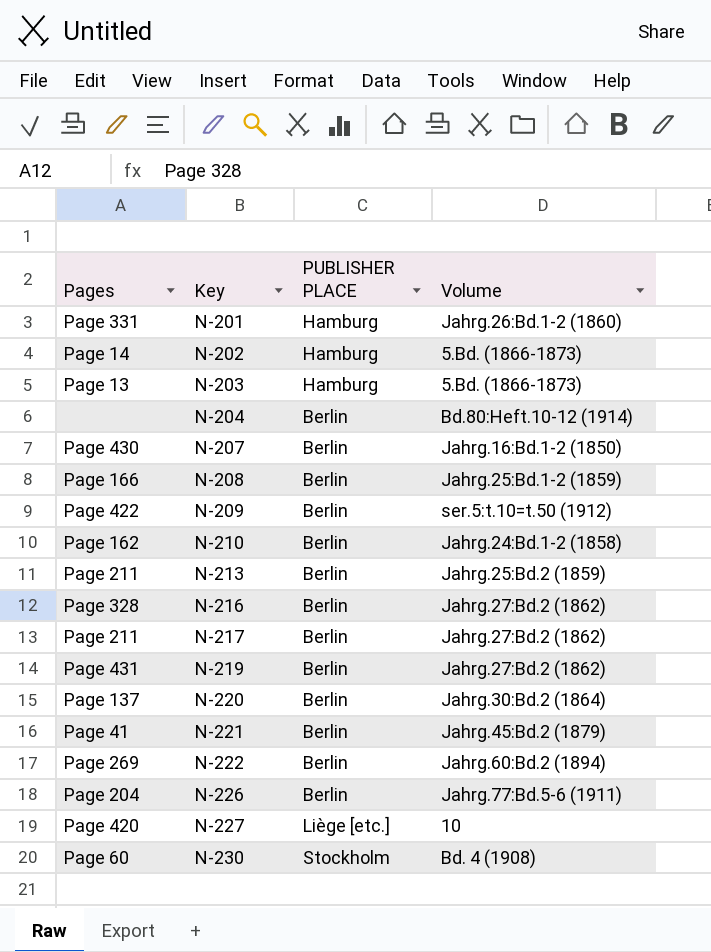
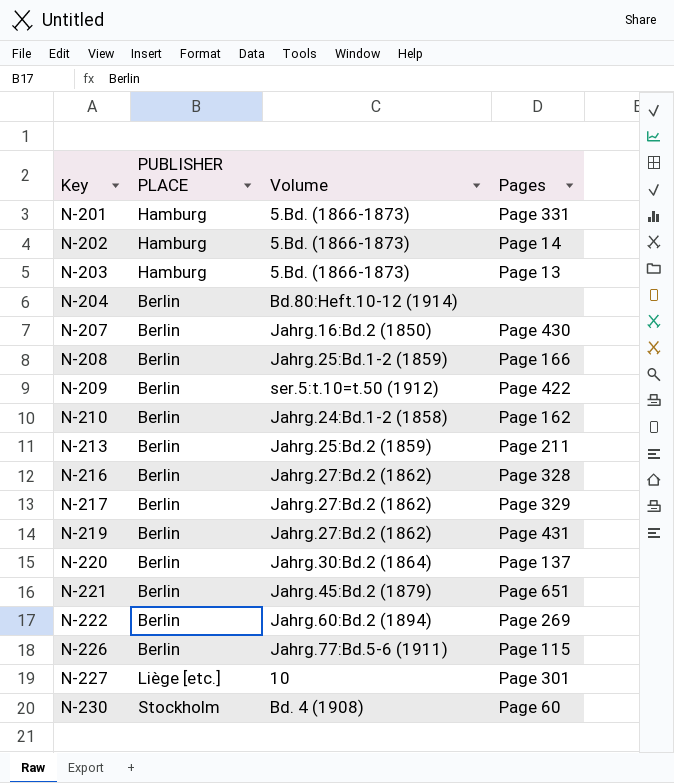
column Pages | position: 1 -> 4
N-201 | Volume: Jahrg.26:Bd.1-2 (1860) -> 5.Bd. (1866-1873)
N-207 | Volume: Jahrg.16:Bd.1-2 (1850) -> Jahrg.16:Bd.2 (1850)
N-217 | Pages: Page 211 -> Page 329
N-221 | Pages: Page 41 -> Page 651
N-226 | Pages: Page 204 -> Page 115
N-227 | Pages: Page 420 -> Page 301

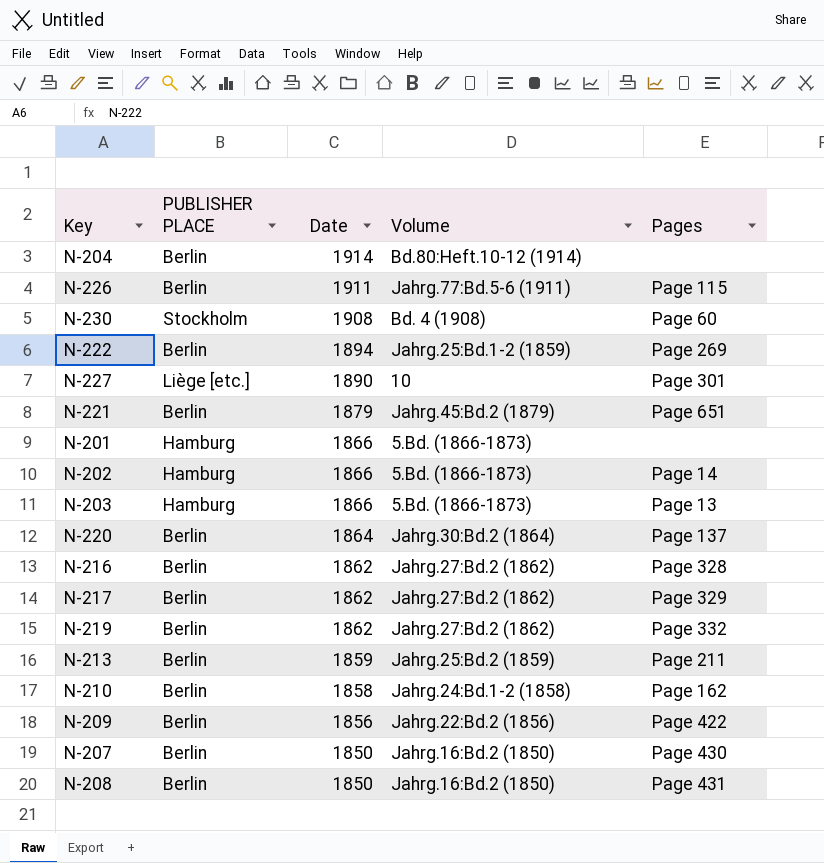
row order: Key ascending -> Date descending
column Date | position: none -> 3
N-222 | Volume: Jahrg.60:Bd.2 (1894) -> Jahrg.25:Bd.1-2 (1859)
N-201 | Pages: Page 331 -> none
N-219 | Pages: Page 431 -> Page 332
N-209 | Volume: ser.5:t.10=t.50 (1912) -> Jahrg.22:Bd.2 (1856)
N-208 | Volume: Jahrg.25:Bd.1-2 (1859) -> Jahrg.16:Bd.2 (1850)
N-208 | Pages: Page 166 -> Page 431

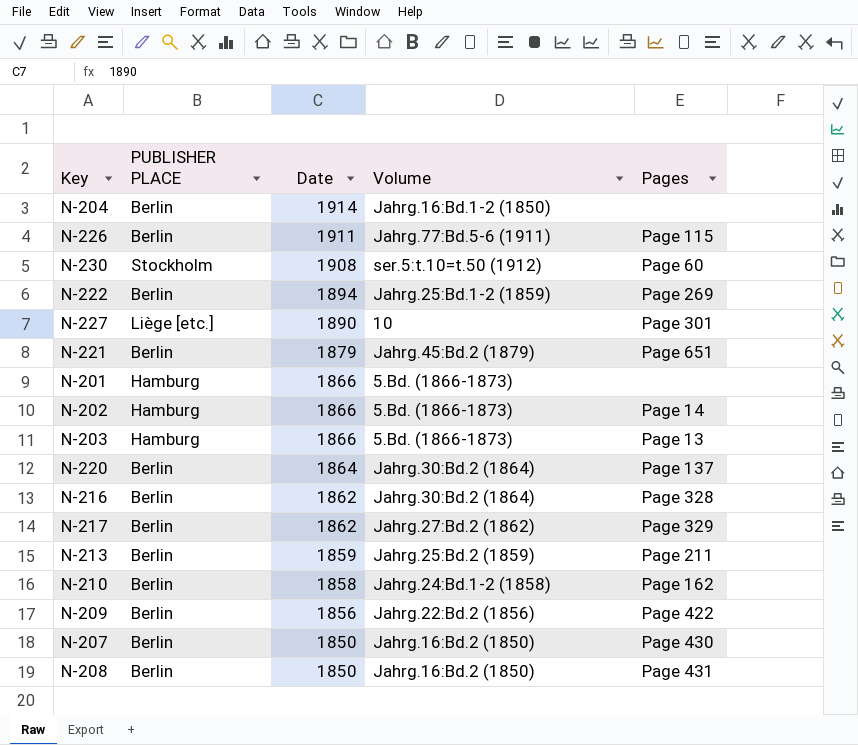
row N-219: Berlin | 1862 | Jahrg.27:Bd.2 (1862) | Page 332 -> none
N-204 | Volume: Bd.80:Heft.10-12 (1914) -> Jahrg.16:Bd.1-2 (1850)
N-230 | Volume: Bd. 4 (1908) -> ser.5:t.10=t.50 (1912)
N-216 | Volume: Jahrg.27:Bd.2 (1862) -> Jahrg.30:Bd.2 (1864)

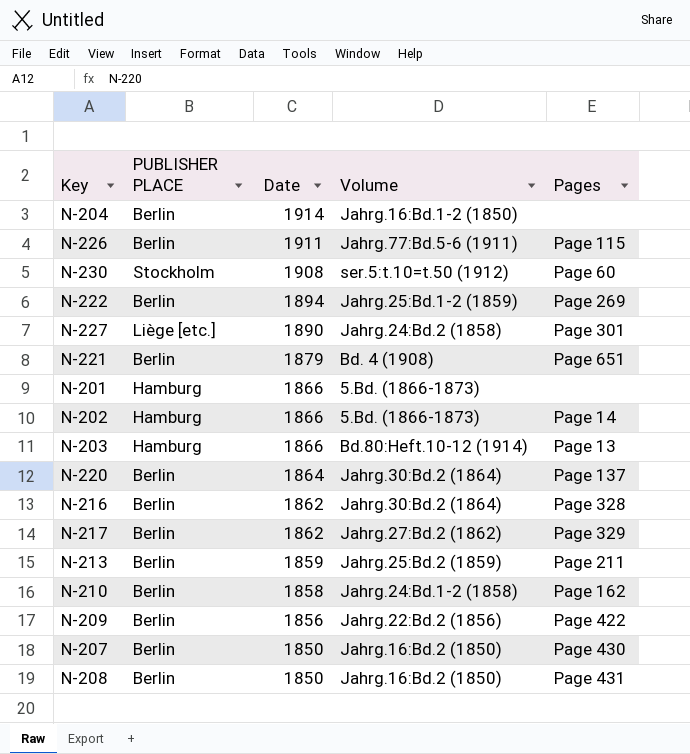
N-227 | Volume: 10 -> Jahrg.24:Bd.2 (1858)
N-221 | Volume: Jahrg.45:Bd.2 (1879) -> Bd. 4 (1908)
N-203 | Volume: 5.Bd. (1866-1873) -> Bd.80:Heft.10-12 (1914)

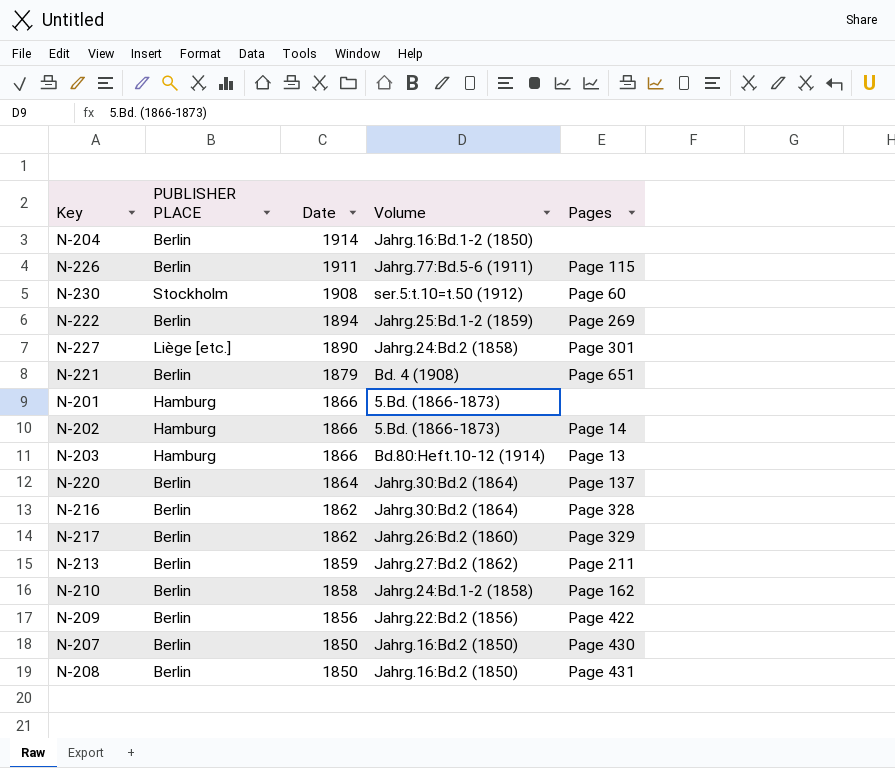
N-217 | Volume: Jahrg.27:Bd.2 (1862) -> Jahrg.26:Bd.2 (1860)
N-213 | Volume: Jahrg.25:Bd.2 (1859) -> Jahrg.27:Bd.2 (1862)

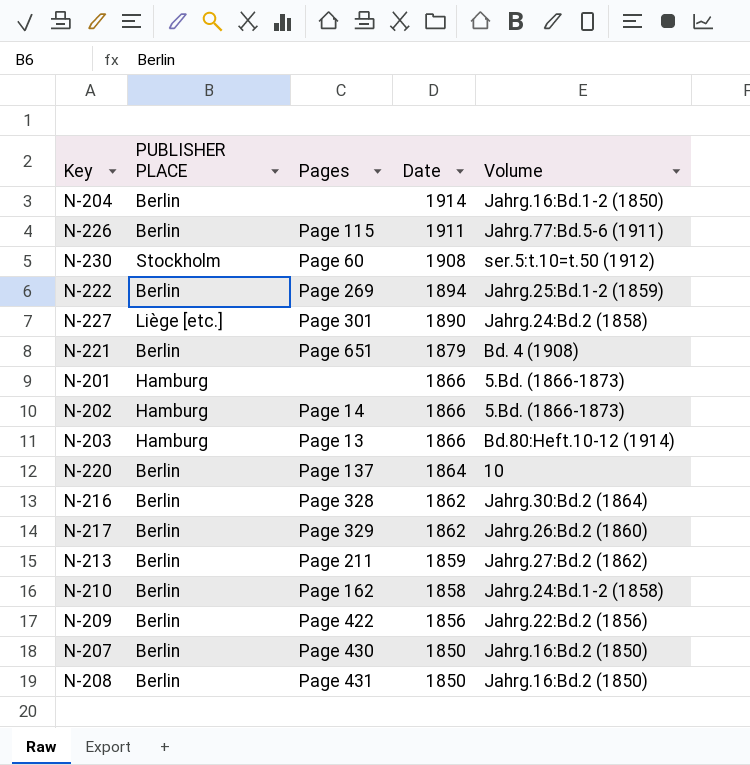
column Pages | position: 5 -> 3
N-220 | Volume: Jahrg.30:Bd.2 (1864) -> 10

